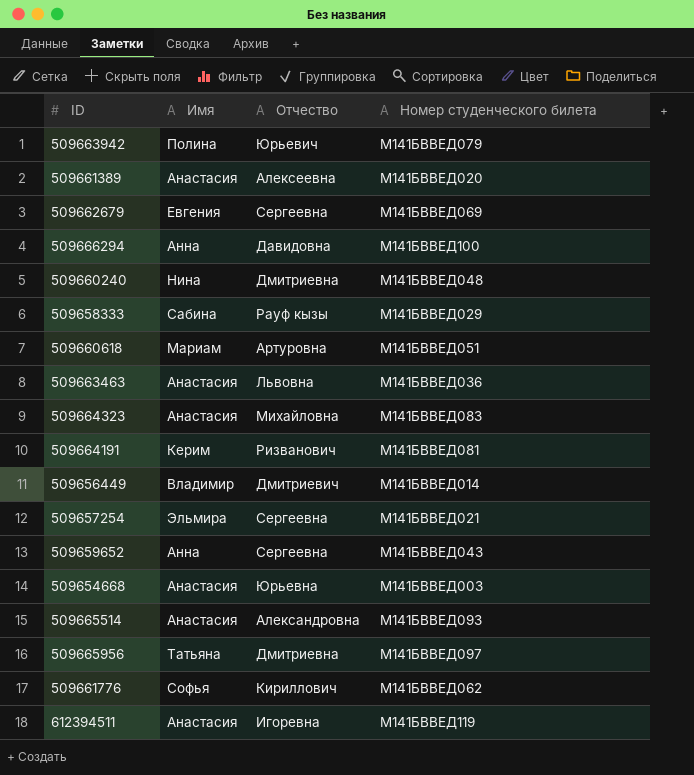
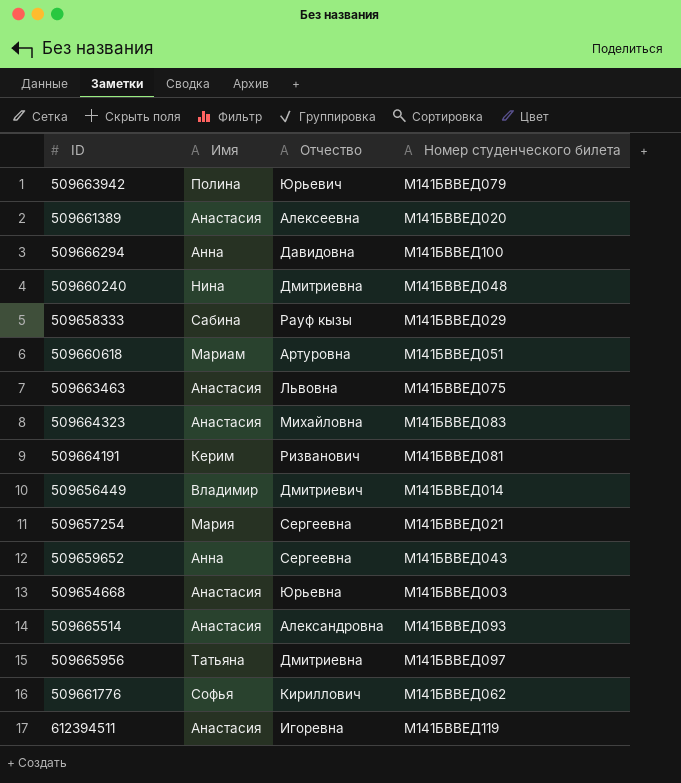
row 509662679: Евгения | Сергеевна | М141БВВЕД069 -> none
509663463 | Номер студенческого билета: М141БВВЕД036 -> М141БВВЕД075
509657254 | Имя: Эльмира -> Мария

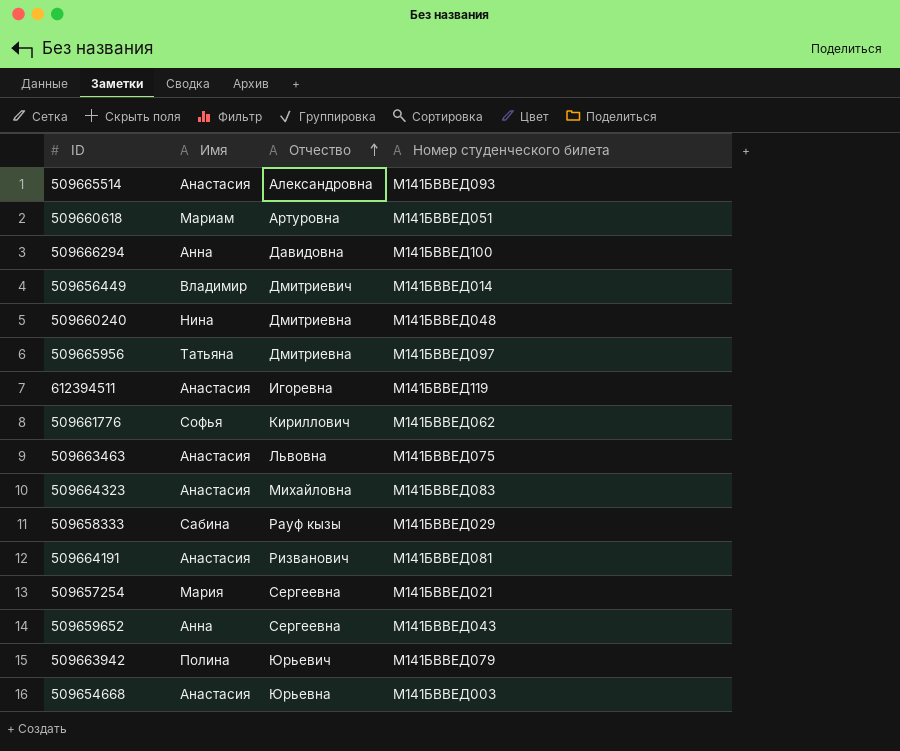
row order: none -> Отчество ascending
row 509661389: Анастасия | Алексеевна | М141БВВЕД020 -> none
509664191 | Имя: Керим -> Анастасия

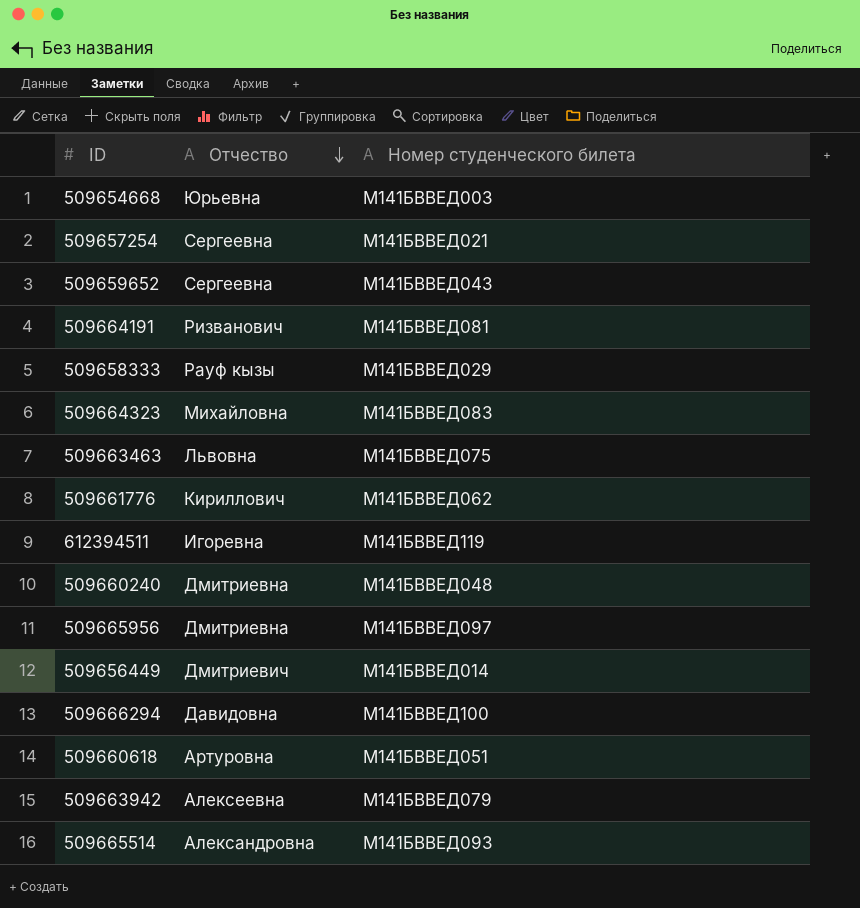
row order: Отчество ascending -> Отчество descending
column Имя | position: 2 -> none
509663942 | Отчество: Юрьевич -> Алексеевна

